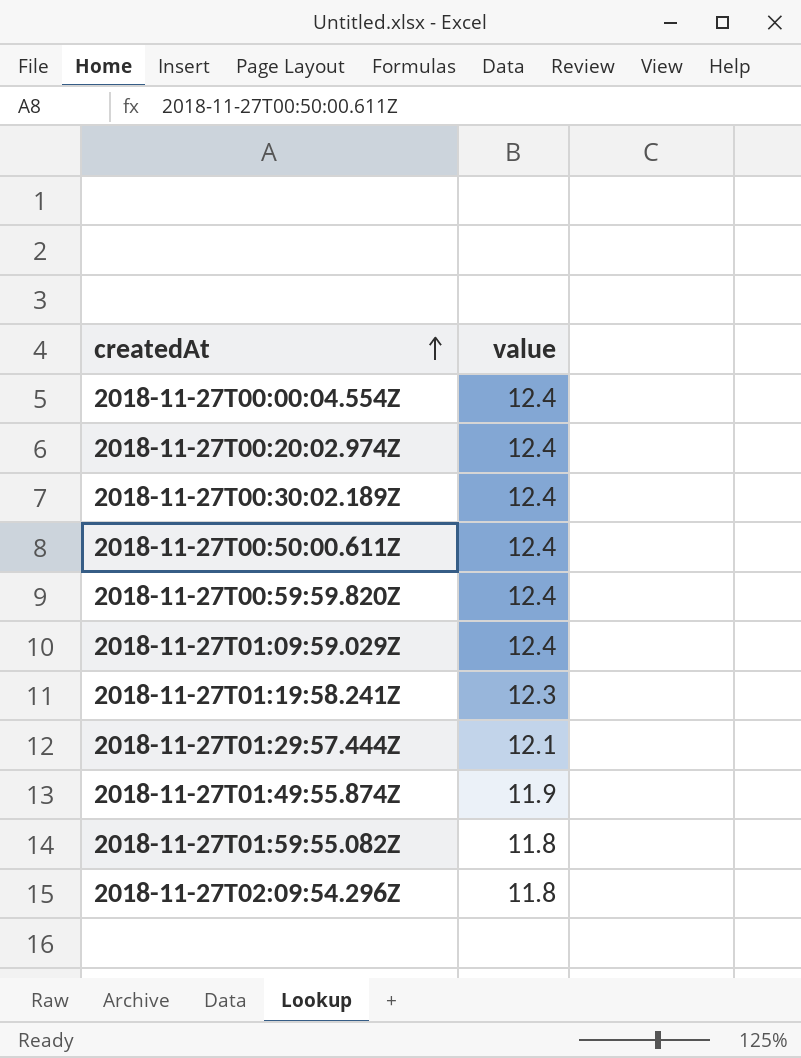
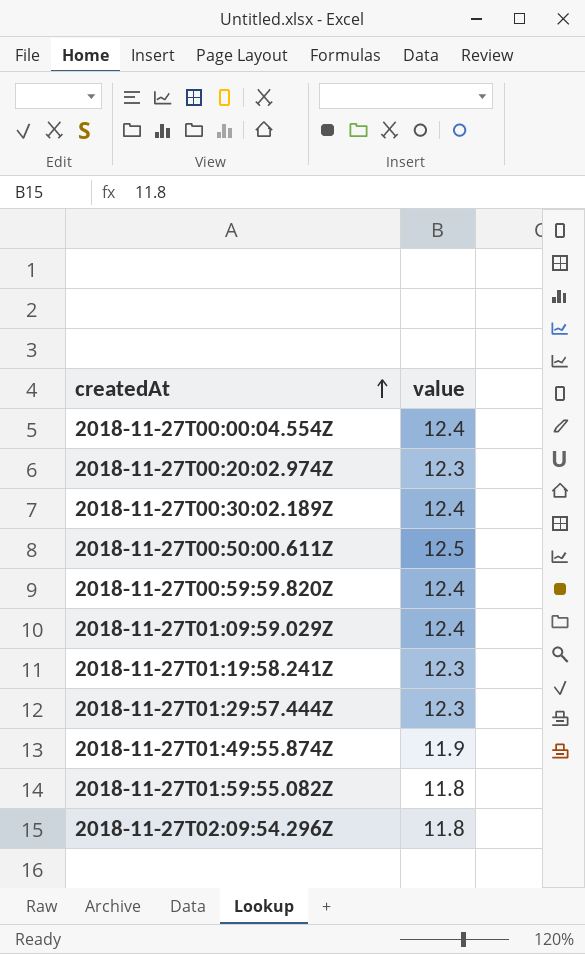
2018-11-27T00:20:02.974Z | value: 12.4 -> 12.3
2018-11-27T00:50:00.611Z | value: 12.4 -> 12.5
2018-11-27T01:29:57.444Z | value: 12.1 -> 12.3

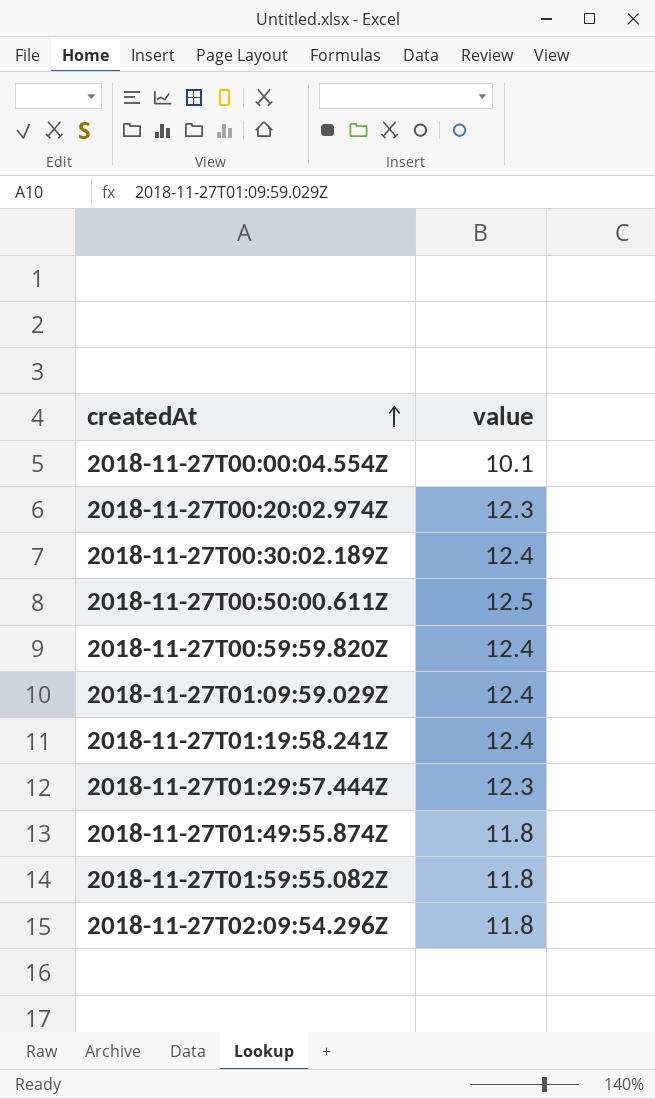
2018-11-27T00:00:04.554Z | value: 12.4 -> 10.1
2018-11-27T01:19:58.241Z | value: 12.3 -> 12.4
2018-11-27T01:49:55.874Z | value: 11.9 -> 11.8

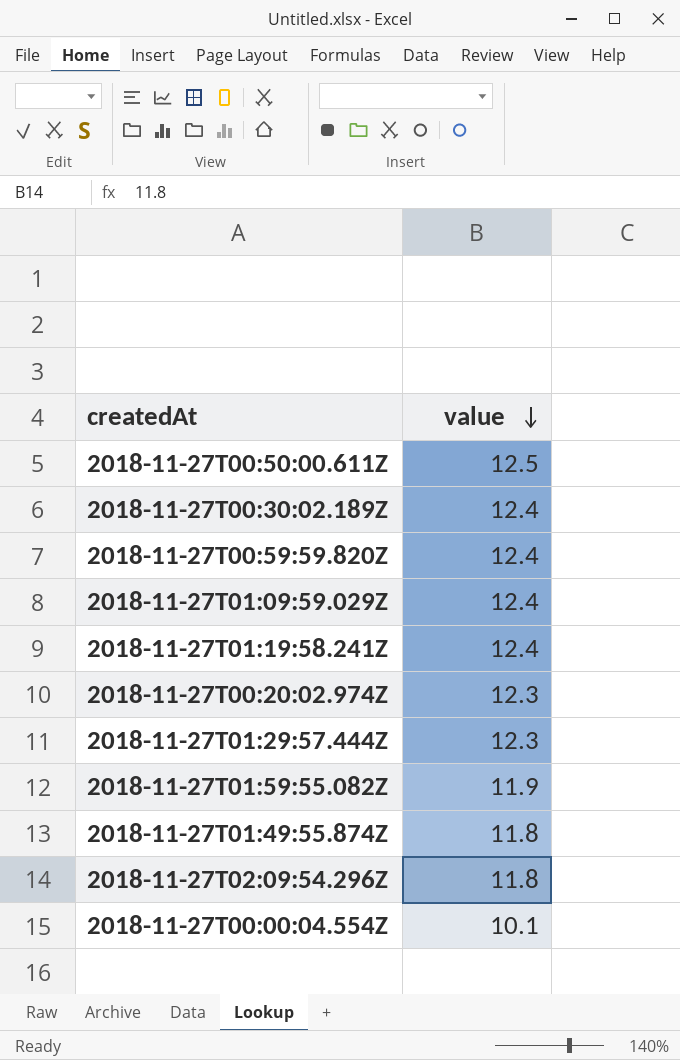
row order: createdAt ascending -> value descending
2018-11-27T01:59:55.082Z | value: 11.8 -> 11.9

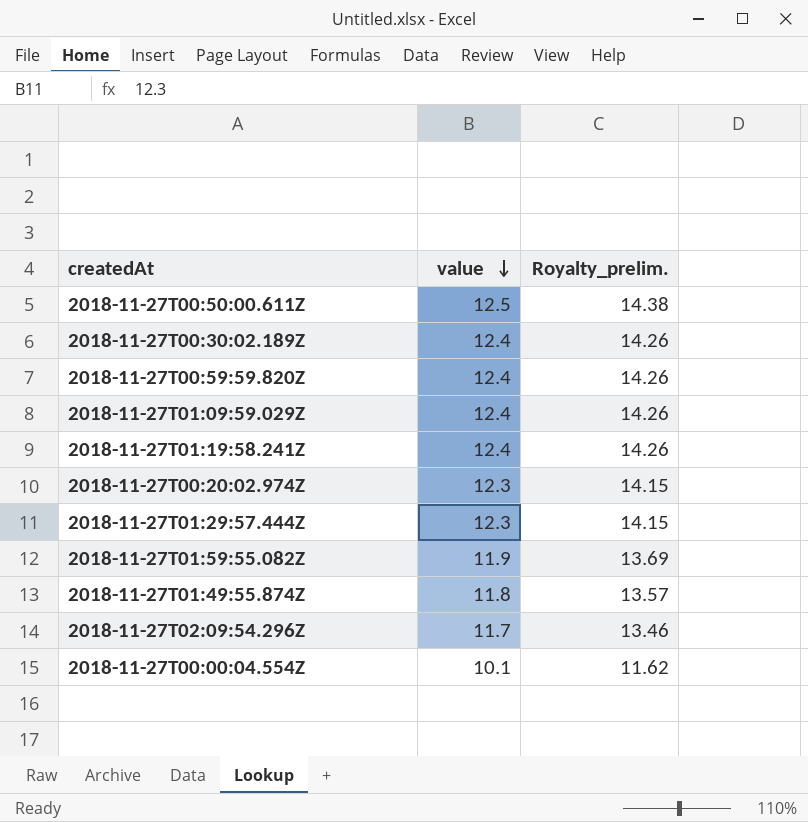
column Royalty_prelim. | formula: none -> [value] * 1.15
2018-11-27T02:09:54.296Z | value: 11.8 -> 11.7

